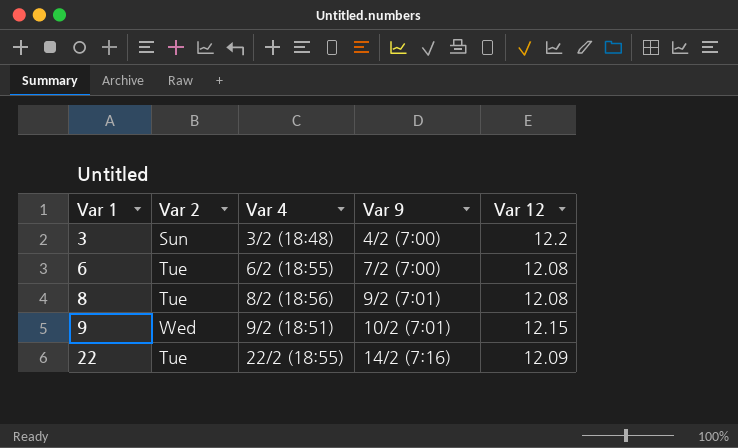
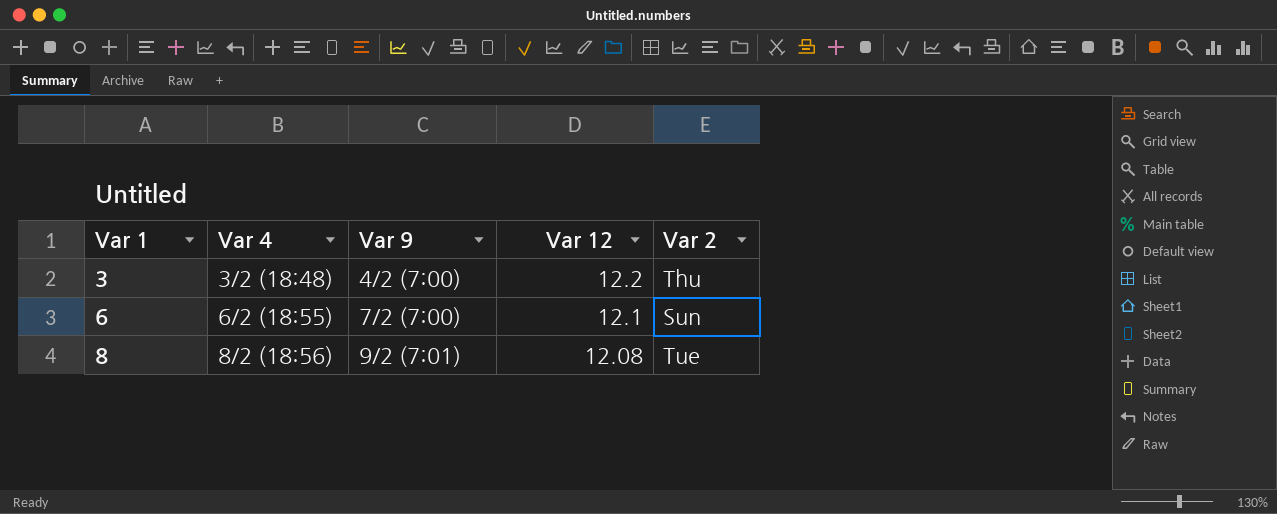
column Var 2 | position: 2 -> 5
row 9: Wed | 9/2 (18:51) | 10/2 (7:01) | 12.15 -> none
row 22: Tue | 22/2 (18:55) | 14/2 (7:16) | 12.09 -> none
3 | Var 2: Sun -> Thu
6 | Var 12: 12.08 -> 12.1
6 | Var 2: Tue -> Sun

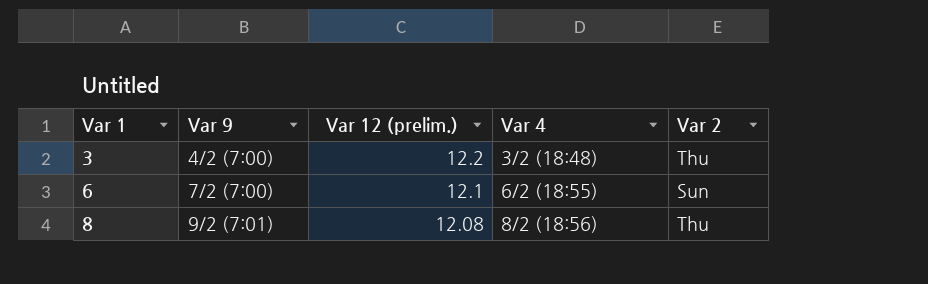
column name: Var 12 -> Var 12 (prelim.)
column Var 4 | position: 2 -> 4
8 | Var 2: Tue -> Thu

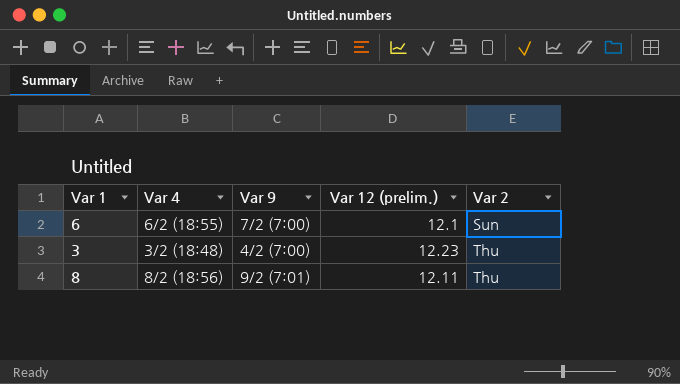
row order: Var 1 ascending -> Var 2 ascending
column Var 4 | position: 4 -> 2
3 | Var 12 (prelim.): 12.2 -> 12.23
8 | Var 12 (prelim.): 12.08 -> 12.11

